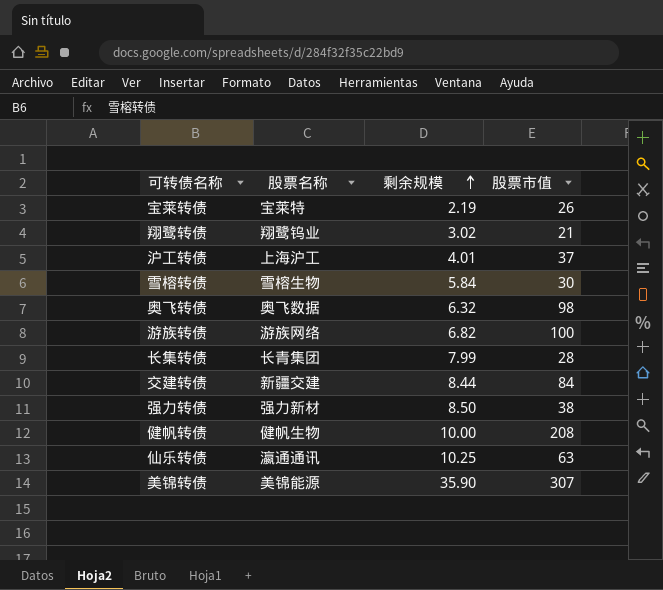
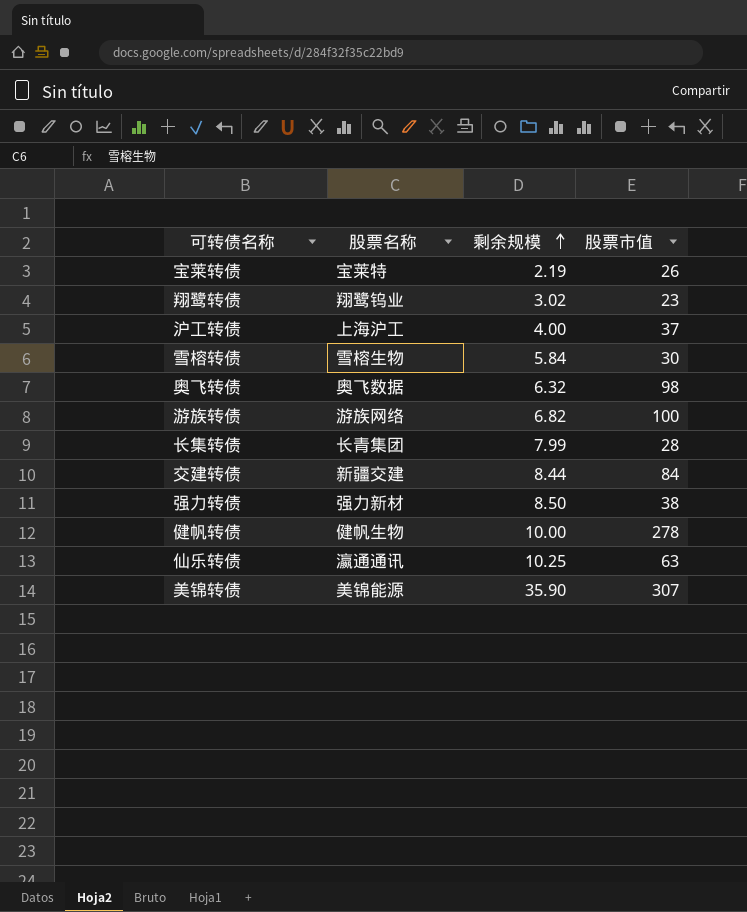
翔鹭转债 | 股票市值: 21 -> 23
沪工转债 | 剩余规模: 4.01 -> 4.00
健帆转债 | 股票市值: 208 -> 278

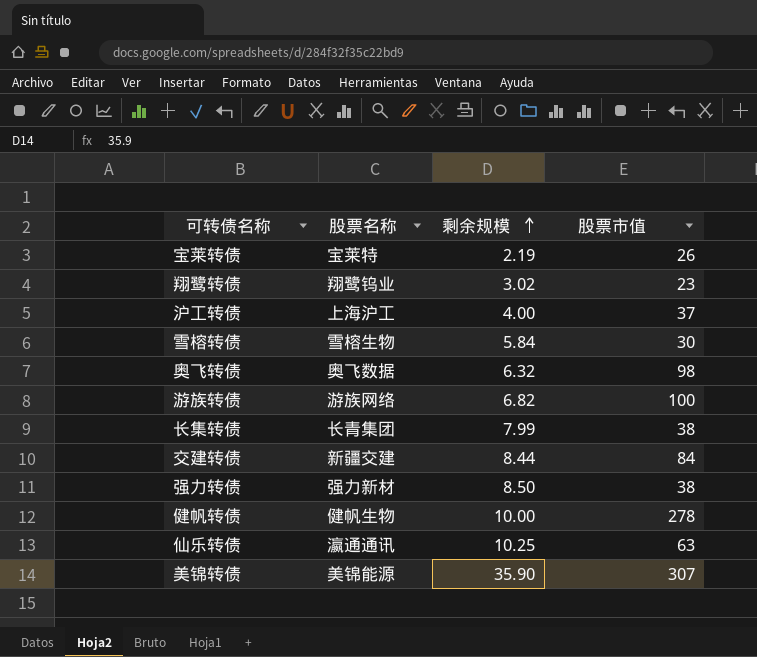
长集转债 | 股票市值: 28 -> 38

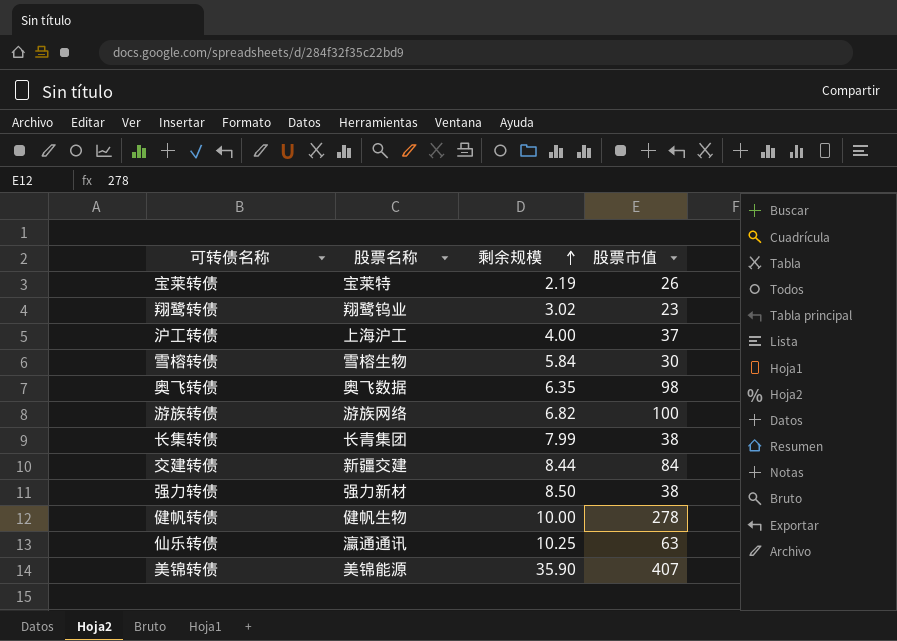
奥飞转债 | 剩余规模: 6.32 -> 6.35
美锦转债 | 股票市值: 307 -> 407

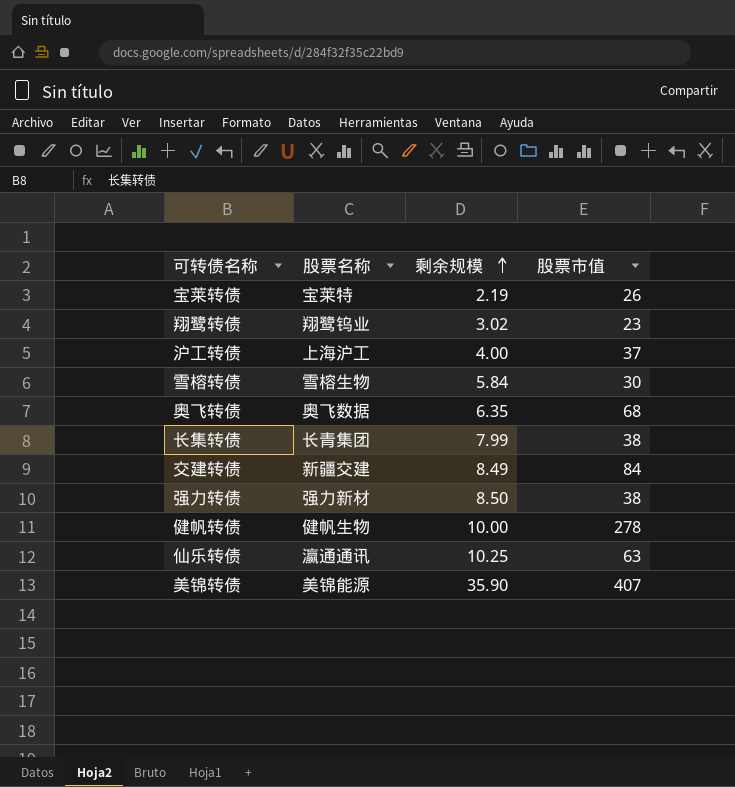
row 游族转债: 游族网络 | 6.82 | 100 -> none
奥飞转债 | 股票市值: 98 -> 68
交建转债 | 剩余规模: 8.44 -> 8.49

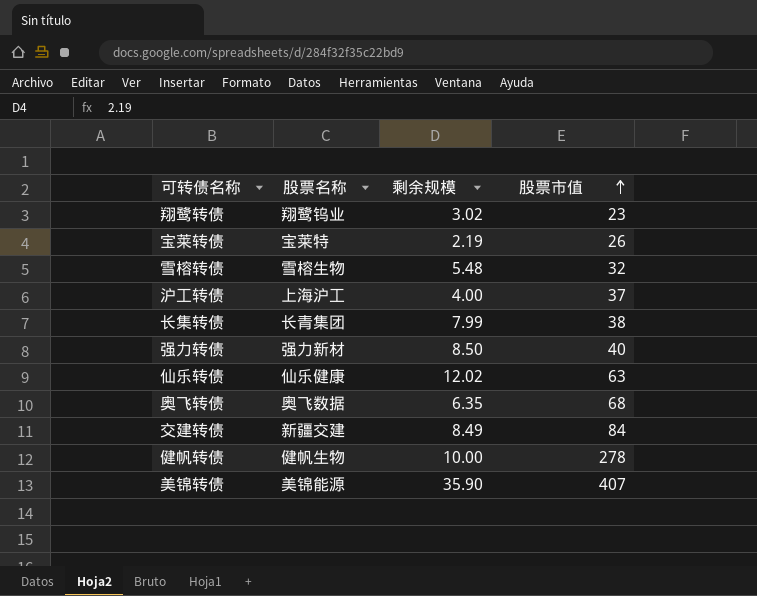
row order: 剩余规模 ascending -> 股票市值 ascending
雪榕转债 | 剩余规模: 5.84 -> 5.48
雪榕转债 | 股票市值: 30 -> 32
强力转债 | 股票市值: 38 -> 40
仙乐转债 | 股票名称: 瀛通通讯 -> 仙乐健康
仙乐转债 | 剩余规模: 10.25 -> 12.02

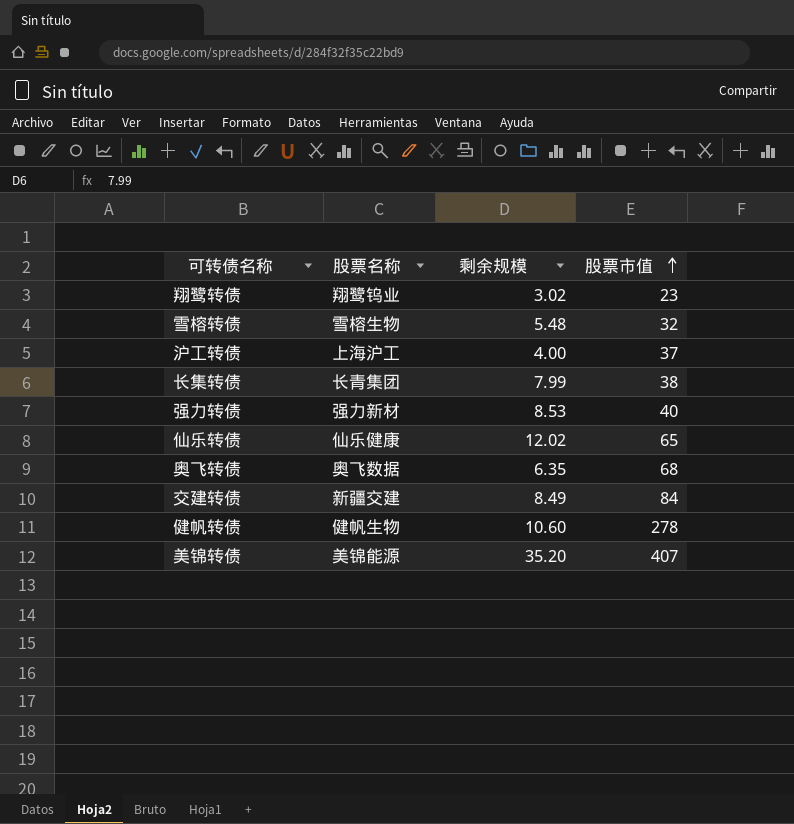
row 宝莱转债: 宝莱特 | 2.19 | 26 -> none
强力转债 | 剩余规模: 8.50 -> 8.53
仙乐转债 | 股票市值: 63 -> 65
健帆转债 | 剩余规模: 10.00 -> 10.60
美锦转债 | 剩余规模: 35.90 -> 35.20

